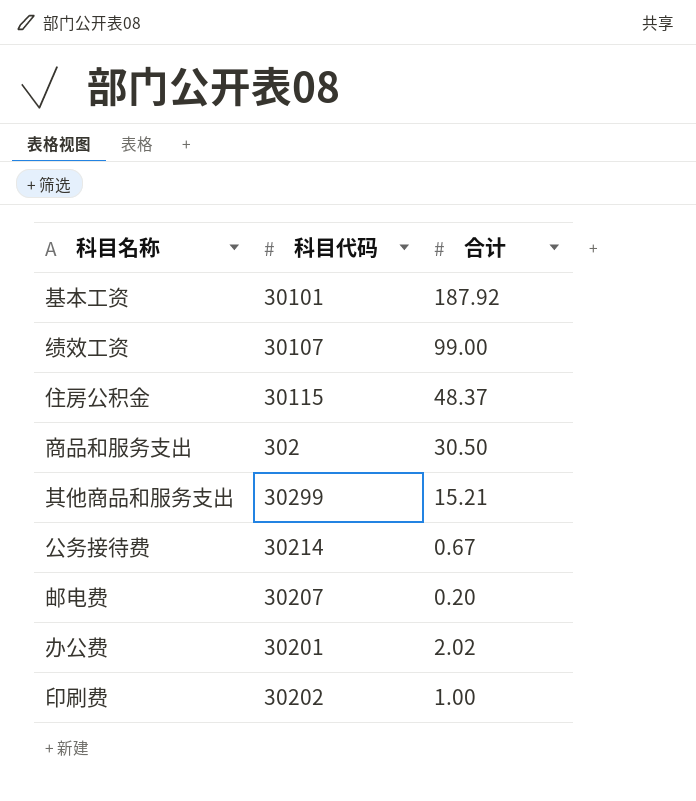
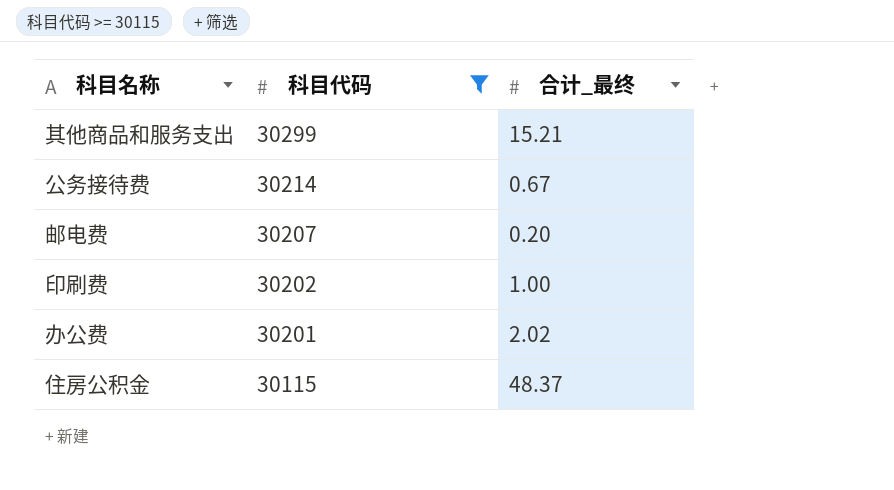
filter: none -> 科目代码 >= 30115
row order: none -> 科目代码 descending
column name: 合计 -> 合计_最终

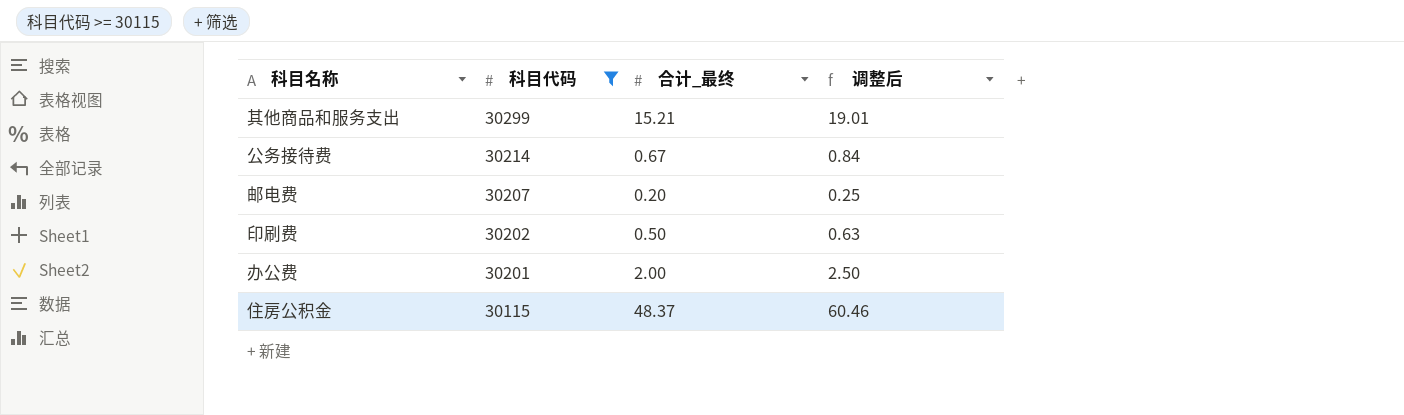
column 调整后 | formula: none -> [合计_最终] * 1.25
印刷费 | 合计_最终: 1.00 -> 0.50
办公费 | 合计_最终: 2.02 -> 2.00

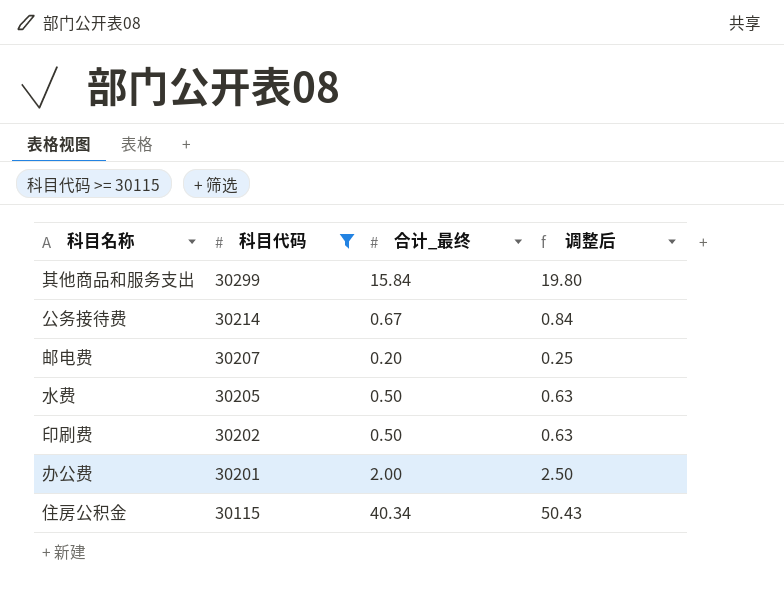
其他商品和服务支出 | 合计_最终: 15.21 -> 15.84
其他商品和服务支出 | 调整后: 19.01 -> 19.80
row 水费: none -> 30205 | 0.50 | 0.63
住房公积金 | 合计_最终: 48.37 -> 40.34
住房公积金 | 调整后: 60.46 -> 50.43

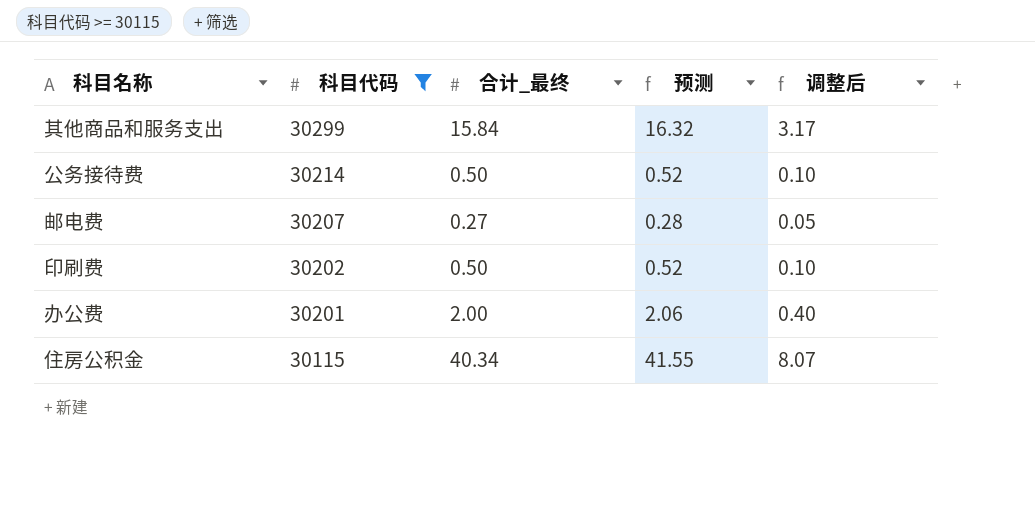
column 预测 | formula: none -> [合计_最终] * 1.03
column 调整后 | formula: [合计_最终] * 1.25 -> [合计_最终] * 0.2
row 水费: 30205 | 0.50 | 0.63 -> none
公务接待费 | 合计_最终: 0.67 -> 0.50
邮电费 | 合计_最终: 0.20 -> 0.27

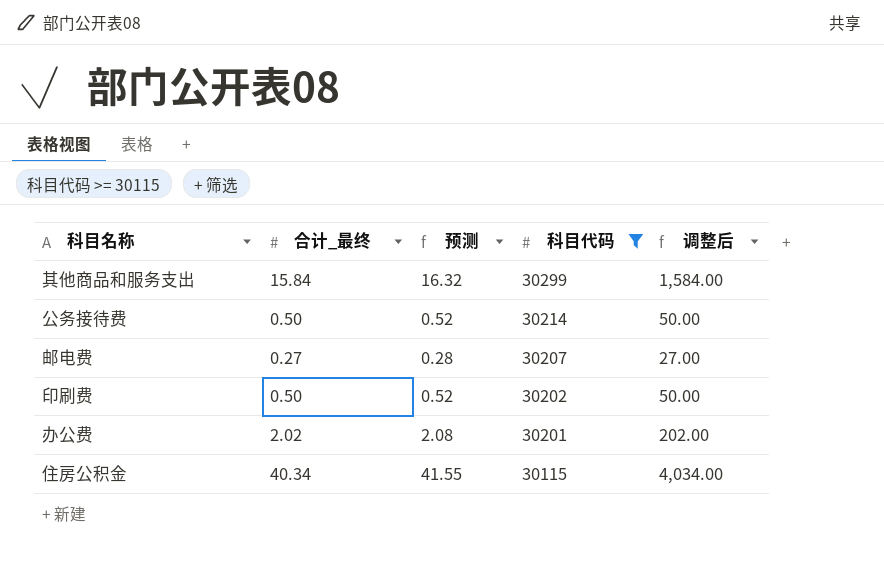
column 科目代码 | position: 2 -> 4
column 调整后 | formula: [合计_最终] * 0.2 -> [合计_最终] * 100
办公费 | 合计_最终: 2.00 -> 2.02
办公费 | 预测: 2.06 -> 2.08

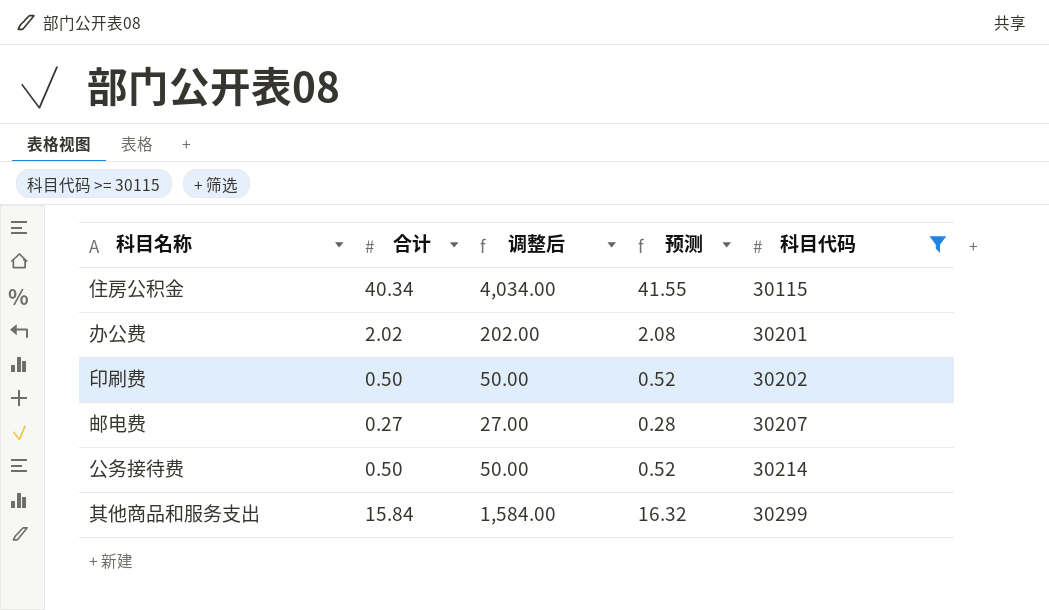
row order: 科目代码 descending -> 科目代码 ascending
column name: 合计_最终 -> 合计
column 调整后 | position: 5 -> 3

